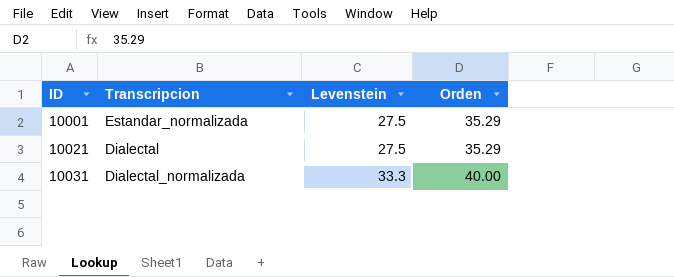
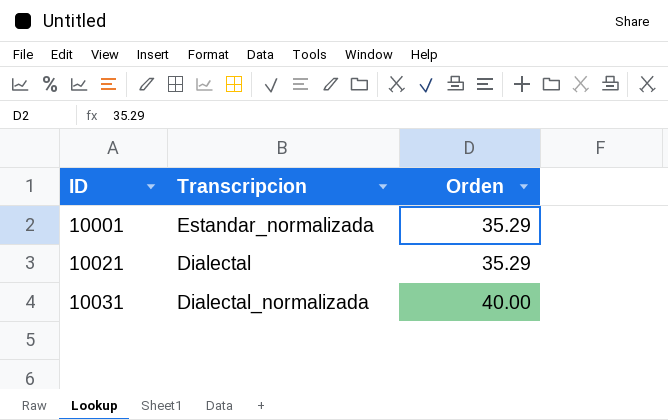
column Levenstein | position: 3 -> none

